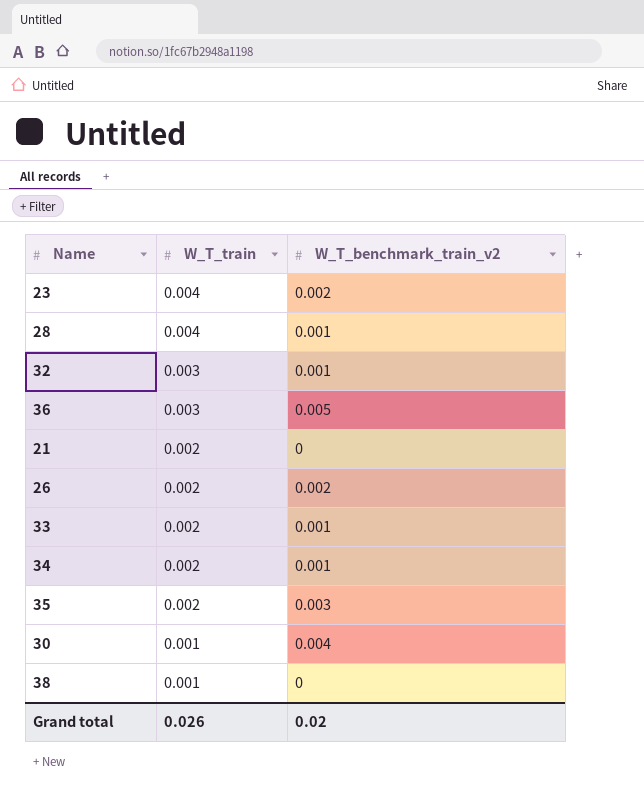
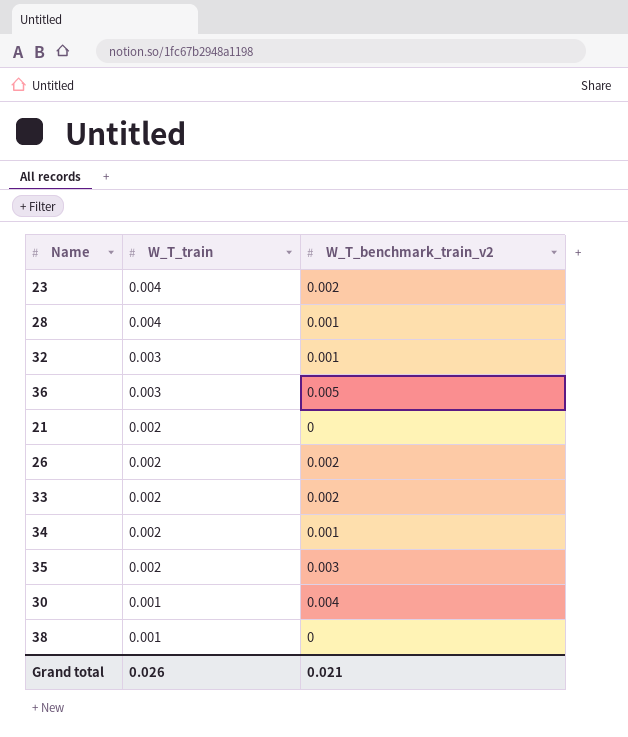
33 | W_T_benchmark_train_v2: 0.001 -> 0.002
Grand total | W_T_benchmark_train_v2: 0.02 -> 0.021

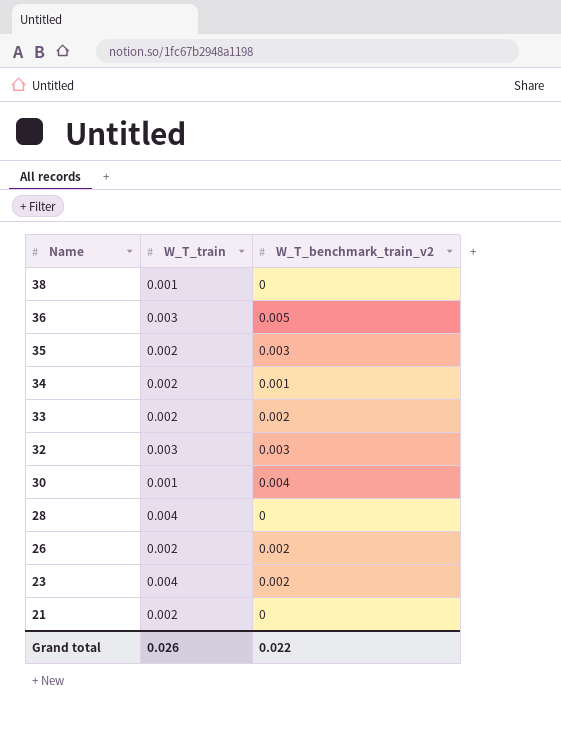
row order: W_T_train descending -> Name descending
32 | W_T_benchmark_train_v2: 0.001 -> 0.003
28 | W_T_benchmark_train_v2: 0.001 -> 0
Grand total | W_T_benchmark_train_v2: 0.021 -> 0.022

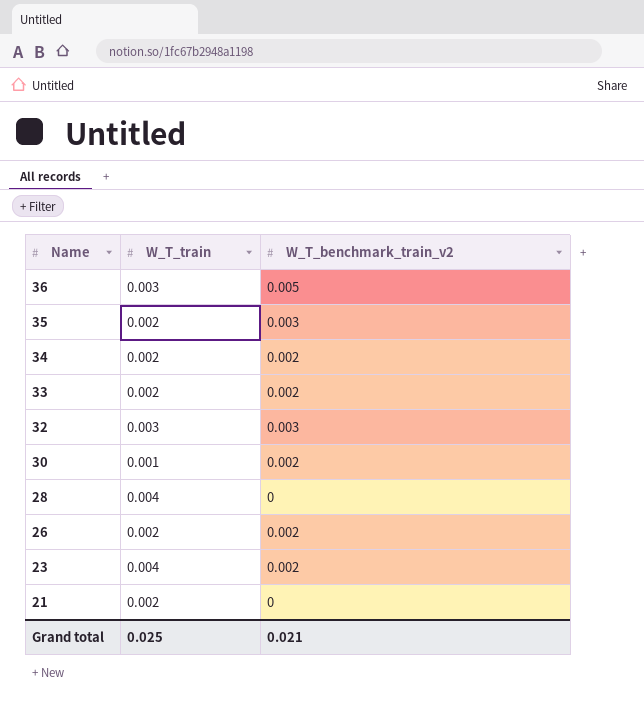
row 38: 0.001 | 0 -> none
34 | W_T_benchmark_train_v2: 0.001 -> 0.002
30 | W_T_benchmark_train_v2: 0.004 -> 0.002
Grand total | W_T_train: 0.026 -> 0.025
Grand total | W_T_benchmark_train_v2: 0.022 -> 0.021

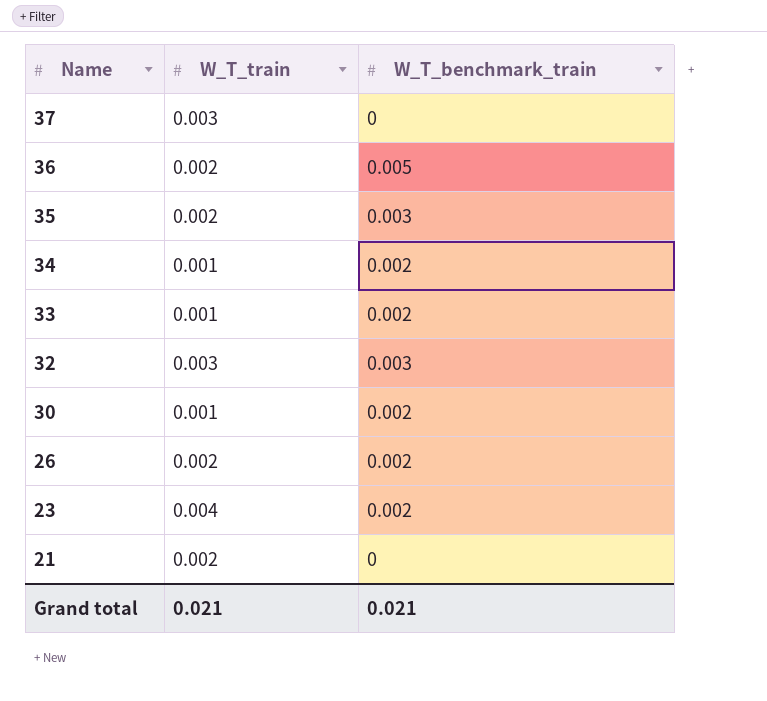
column name: W_T_benchmark_train_v2 -> W_T_benchmark_train
row 28: 0.004 | 0 -> none
row 37: none -> 0.003 | 0
36 | W_T_train: 0.003 -> 0.002
34 | W_T_train: 0.002 -> 0.001
33 | W_T_train: 0.002 -> 0.001
Grand total | W_T_train: 0.025 -> 0.021

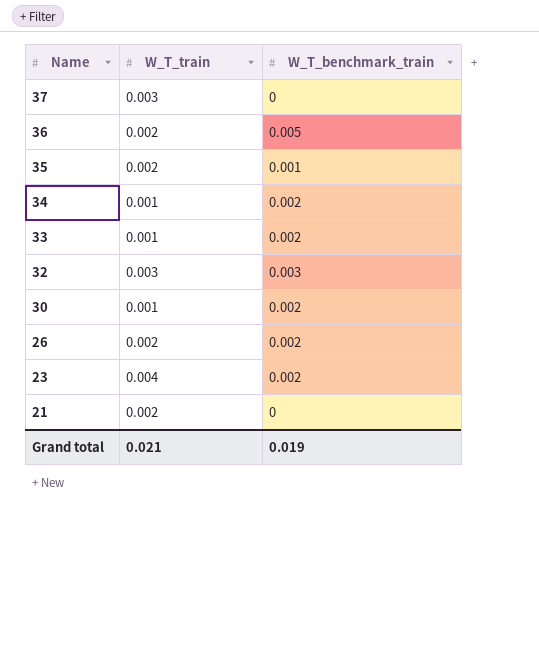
35 | W_T_benchmark_train: 0.003 -> 0.001
Grand total | W_T_benchmark_train: 0.021 -> 0.019

